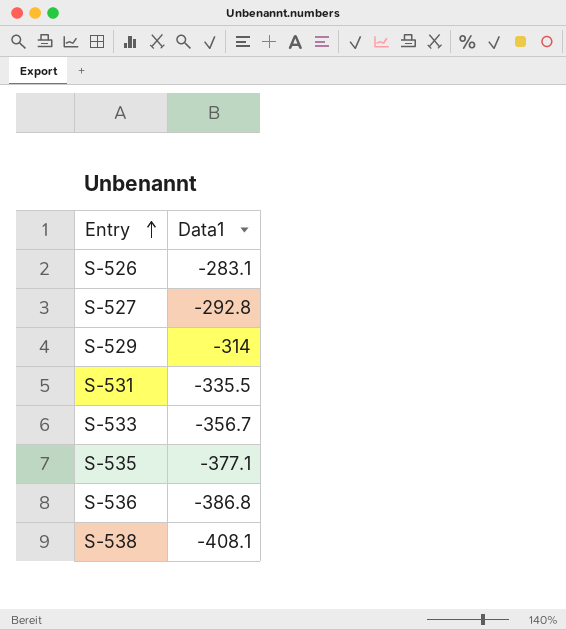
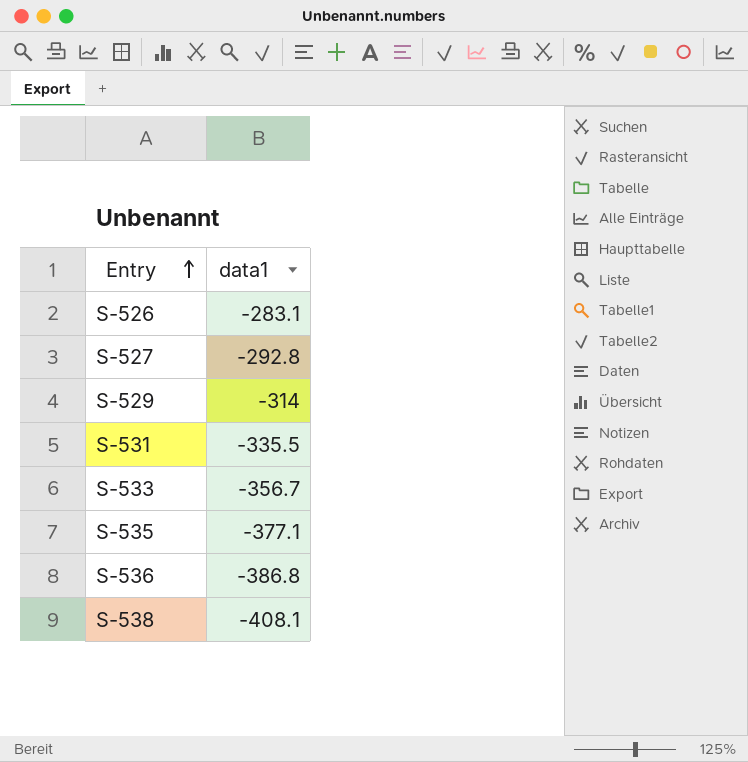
column name: Data1 -> data1

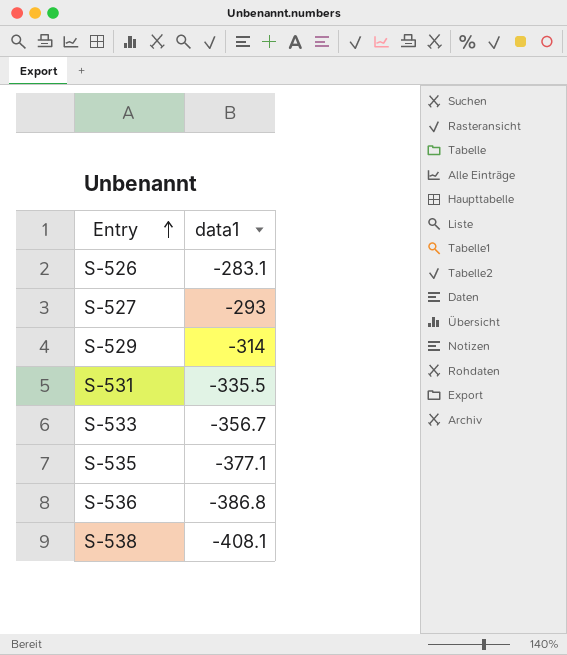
S-527 | data1: -292.8 -> -293

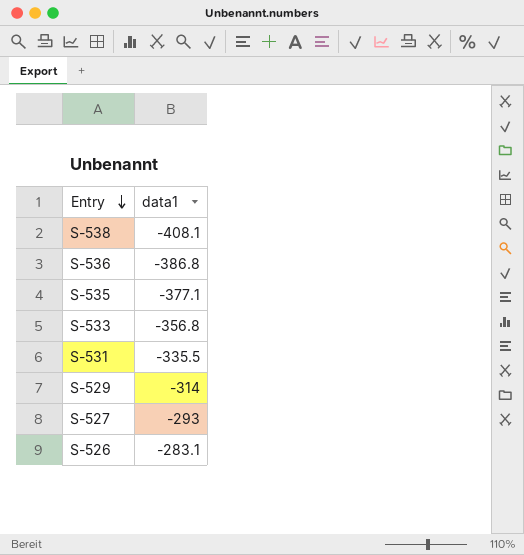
row order: Entry ascending -> Entry descending
S-533 | data1: -356.7 -> -356.8

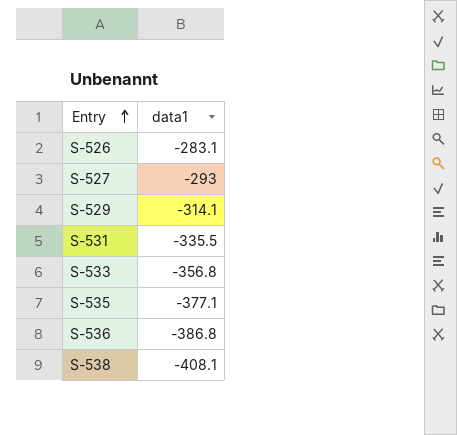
row order: Entry descending -> Entry ascending
S-529 | data1: -314 -> -314.1

